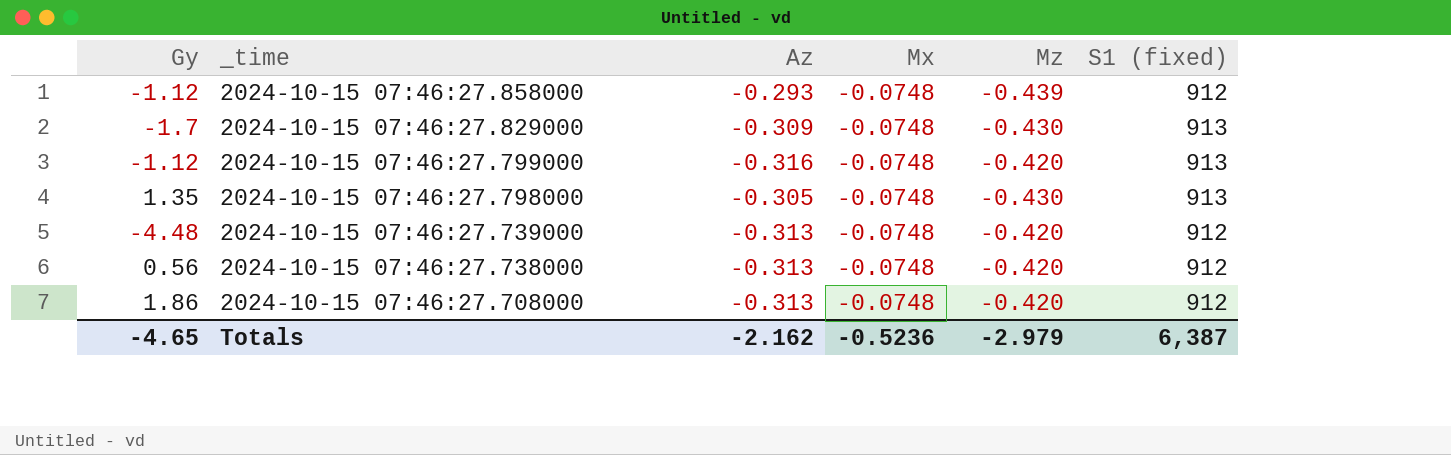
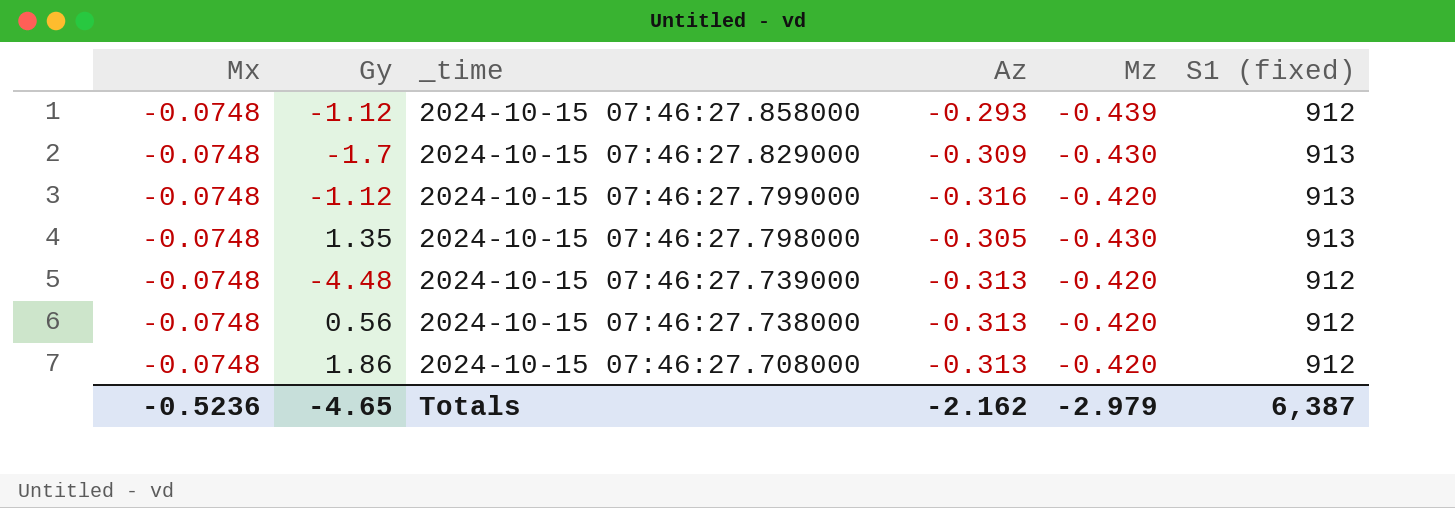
column Mx | position: 4 -> 1

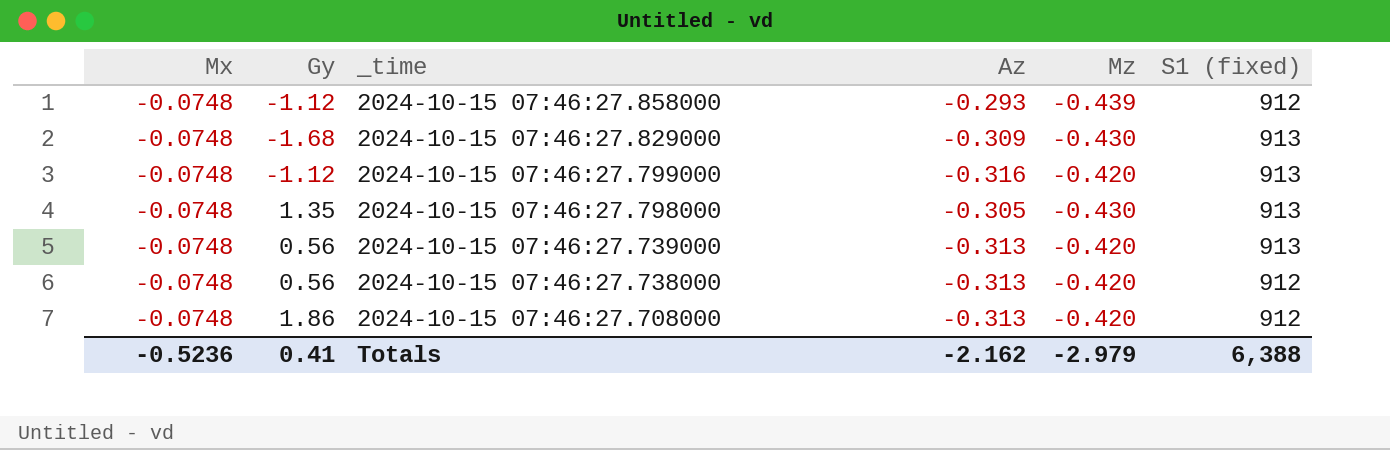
2024-10-15 07:46:27.829000 | Gy: -1.7 -> -1.68
2024-10-15 07:46:27.739000 | Gy: -4.48 -> 0.56
2024-10-15 07:46:27.739000 | S1 (fixed): 912 -> 913
Totals | Gy: -4.65 -> 0.41
Totals | S1 (fixed): 6,387 -> 6,388

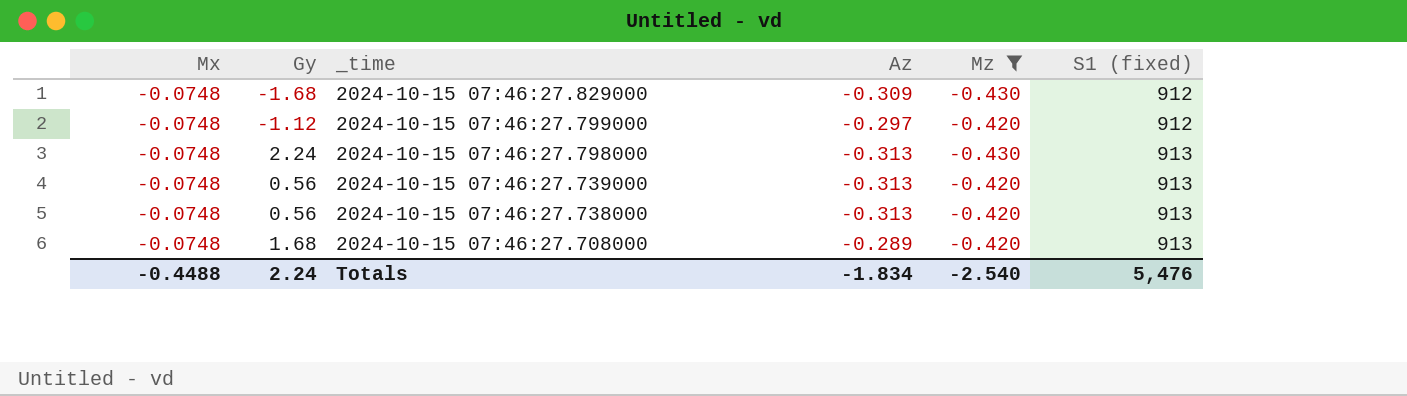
filter: none -> Mz != -0.439
2024-10-15 07:46:27.829000 | S1 (fixed): 913 -> 912
2024-10-15 07:46:27.799000 | Az: -0.316 -> -0.297
2024-10-15 07:46:27.799000 | S1 (fixed): 913 -> 912
2024-10-15 07:46:27.798000 | Gy: 1.35 -> 2.24
2024-10-15 07:46:27.798000 | Az: -0.305 -> -0.313
2024-10-15 07:46:27.738000 | S1 (fixed): 912 -> 913
2024-10-15 07:46:27.708000 | Gy: 1.86 -> 1.68
2024-10-15 07:46:27.708000 | Az: -0.313 -> -0.289
2024-10-15 07:46:27.708000 | S1 (fixed): 912 -> 913
Totals | Mx: -0.5236 -> -0.4488
Totals | Gy: 0.41 -> 2.24
Totals | Az: -2.162 -> -1.834
Totals | Mz: -2.979 -> -2.540
Totals | S1 (fixed): 6,388 -> 5,476

